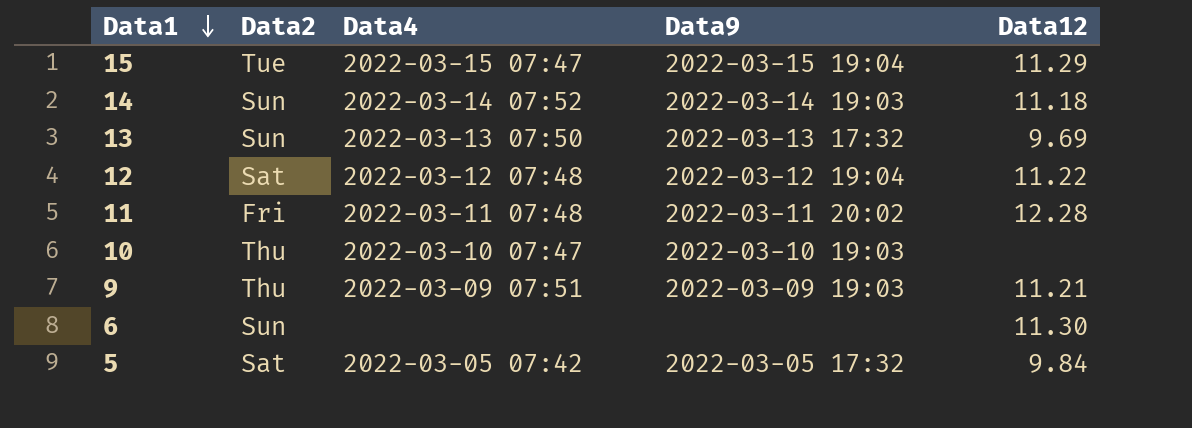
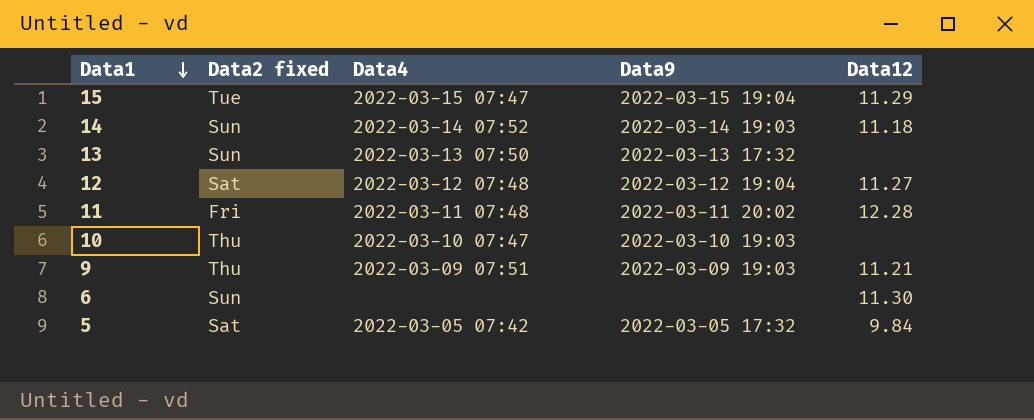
column name: Data2 -> Data2 fixed
13 | Data12: 9.69 -> none
12 | Data12: 11.22 -> 11.27

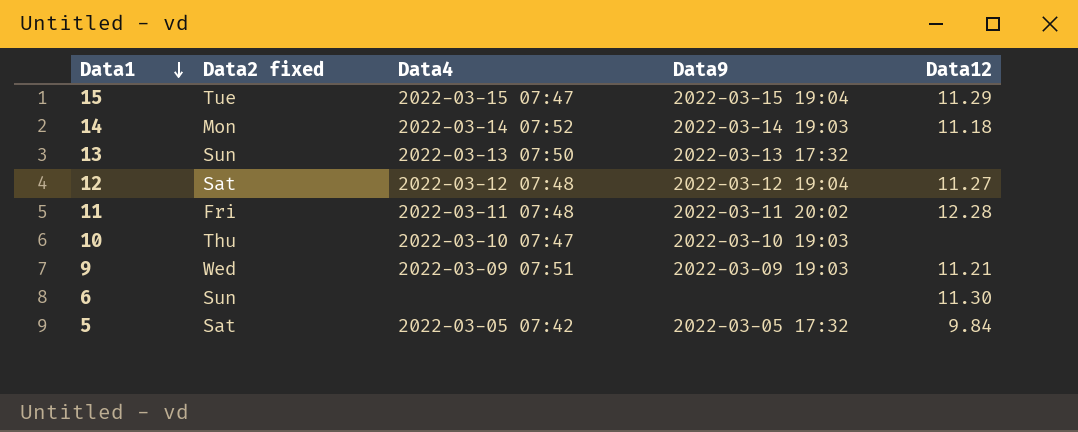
14 | Data2 fixed: Sun -> Mon
9 | Data2 fixed: Thu -> Wed

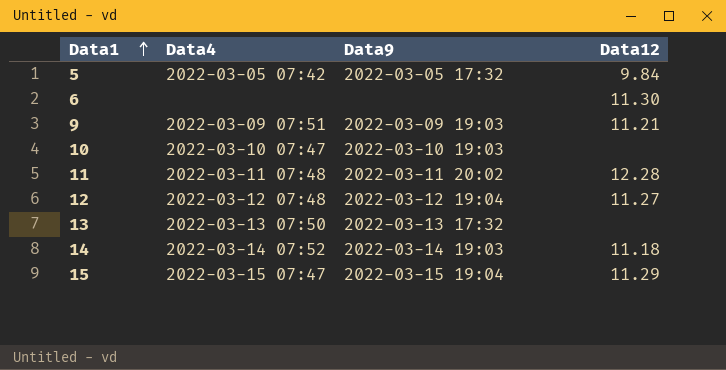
row order: Data1 descending -> Data1 ascending
column Data2 fixed | position: 2 -> none

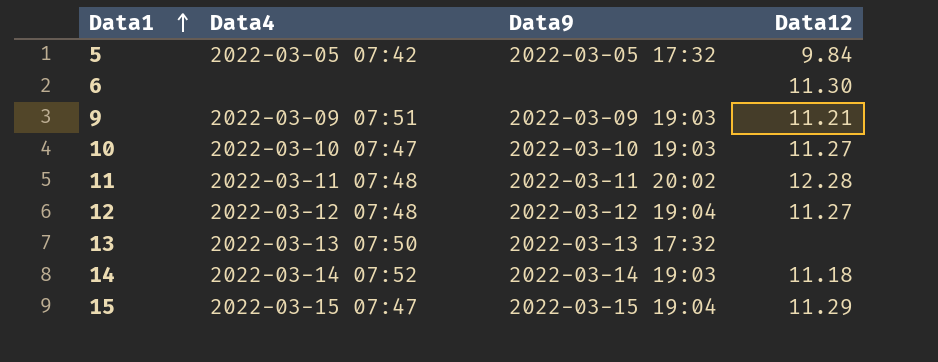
10 | Data12: none -> 11.27

